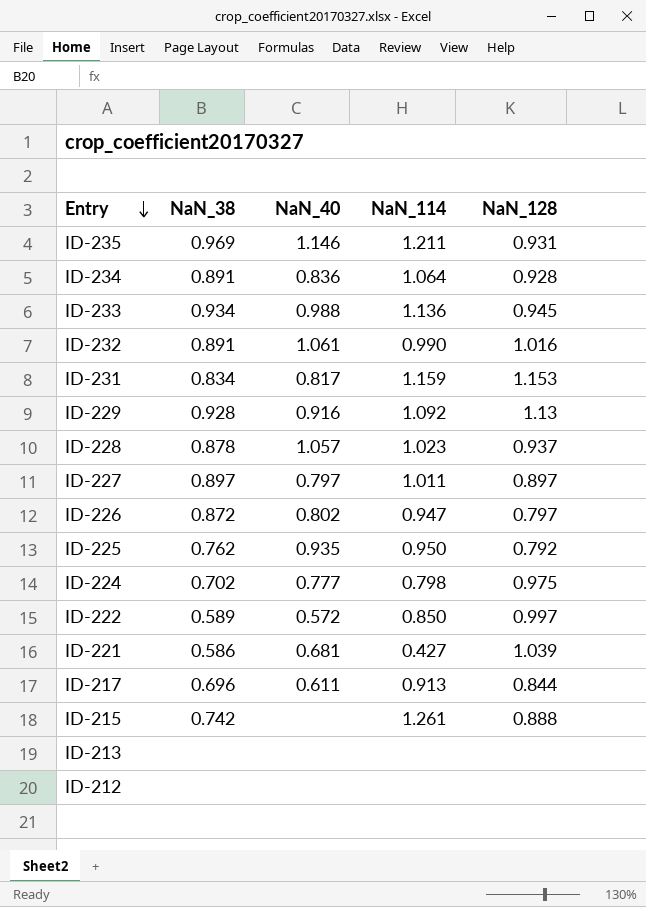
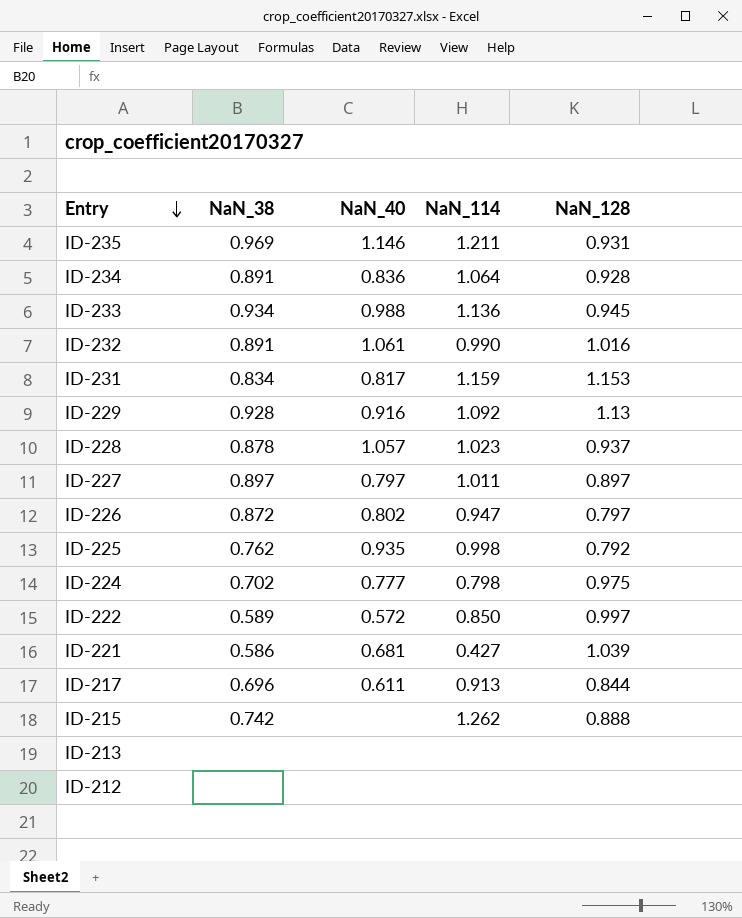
ID-225 | NaN_114: 0.950 -> 0.998
ID-215 | NaN_114: 1.261 -> 1.262

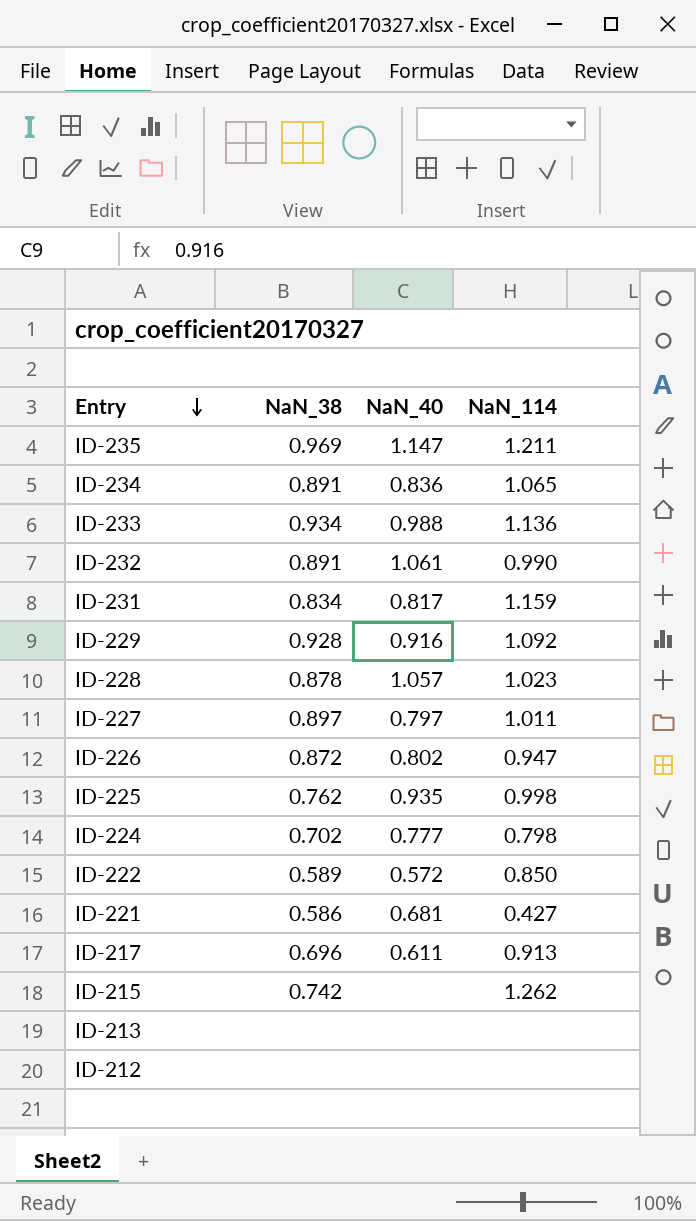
column NaN_128 | position: 5 -> none
ID-235 | NaN_40: 1.146 -> 1.147
ID-234 | NaN_114: 1.064 -> 1.065

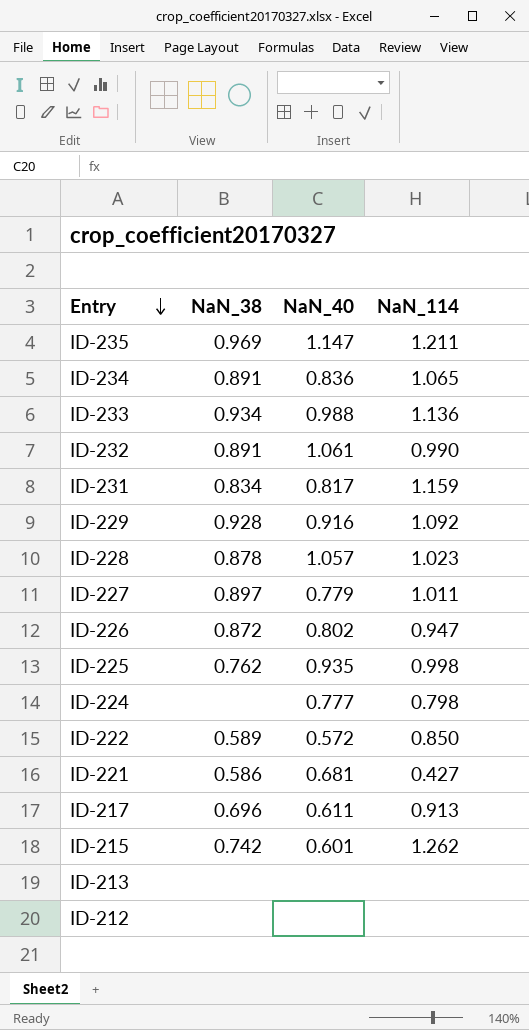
ID-227 | NaN_40: 0.797 -> 0.779
ID-224 | NaN_38: 0.702 -> none
ID-215 | NaN_40: none -> 0.601

